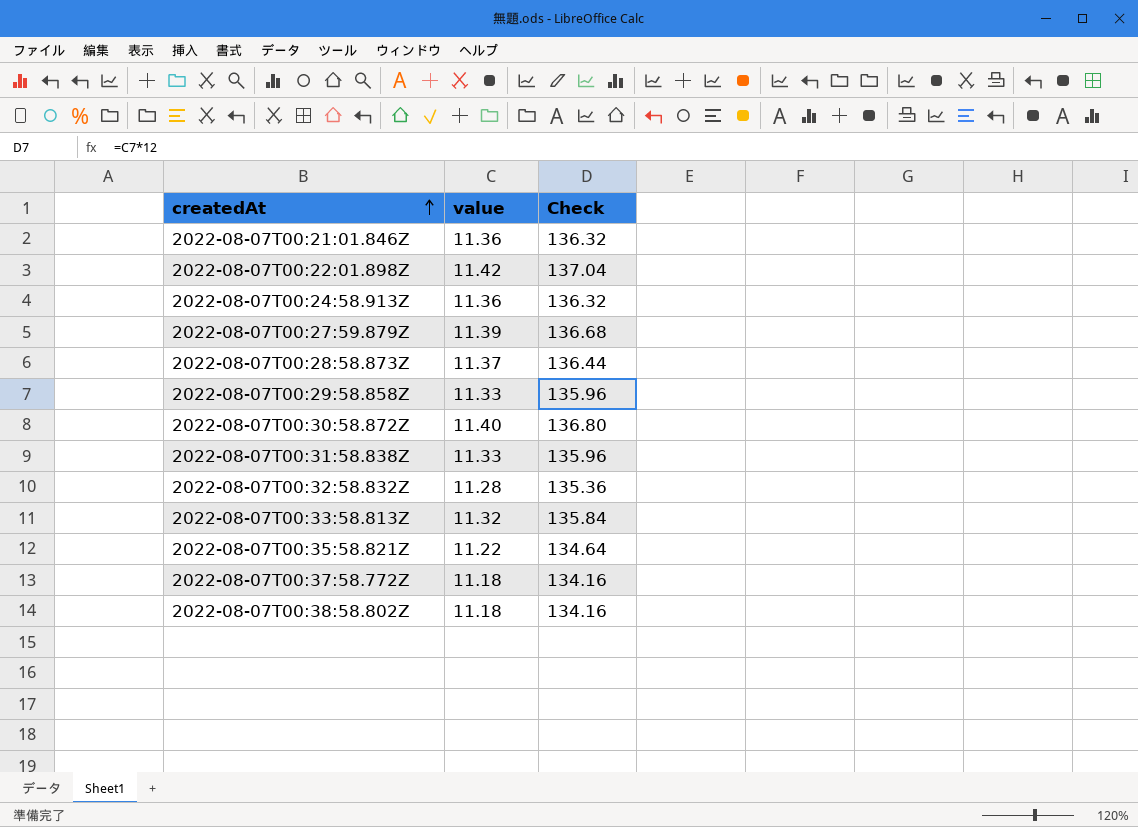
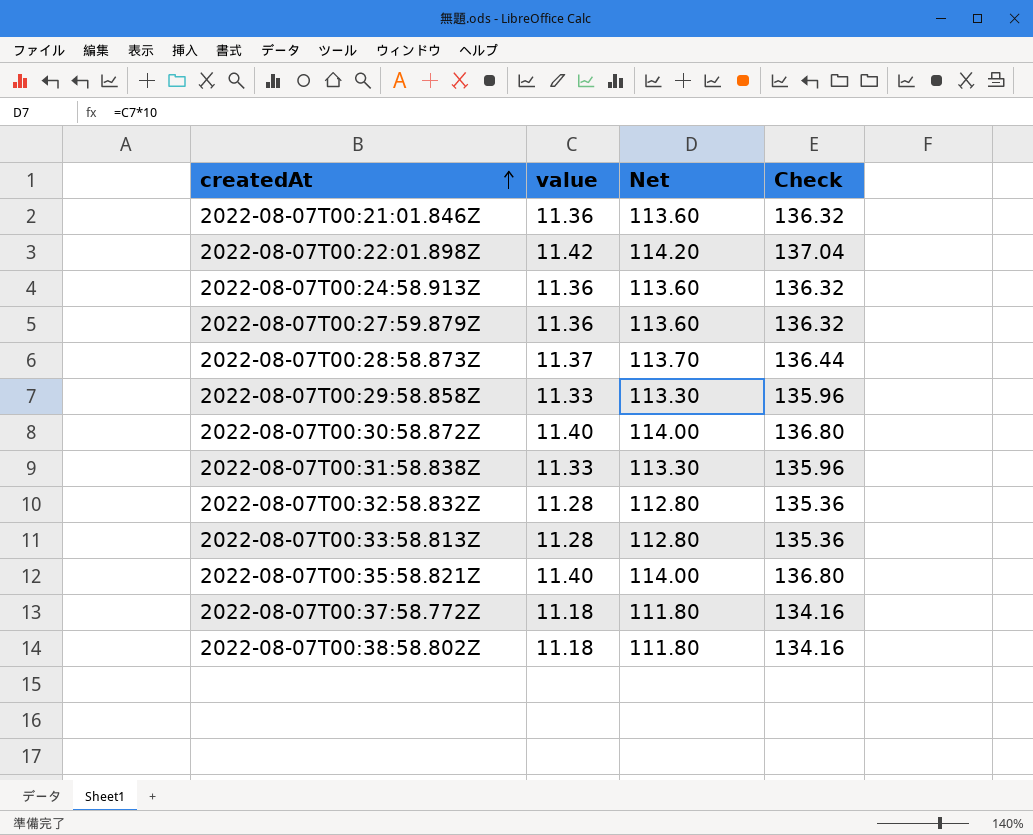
column Net | formula: none -> [value] * 10
2022-08-07T00:27:59.879Z | value: 11.39 -> 11.36
2022-08-07T00:27:59.879Z | Check: 136.68 -> 136.32
2022-08-07T00:33:58.813Z | value: 11.32 -> 11.28
2022-08-07T00:33:58.813Z | Check: 135.84 -> 135.36
2022-08-07T00:35:58.821Z | value: 11.22 -> 11.40
2022-08-07T00:35:58.821Z | Check: 134.64 -> 136.80

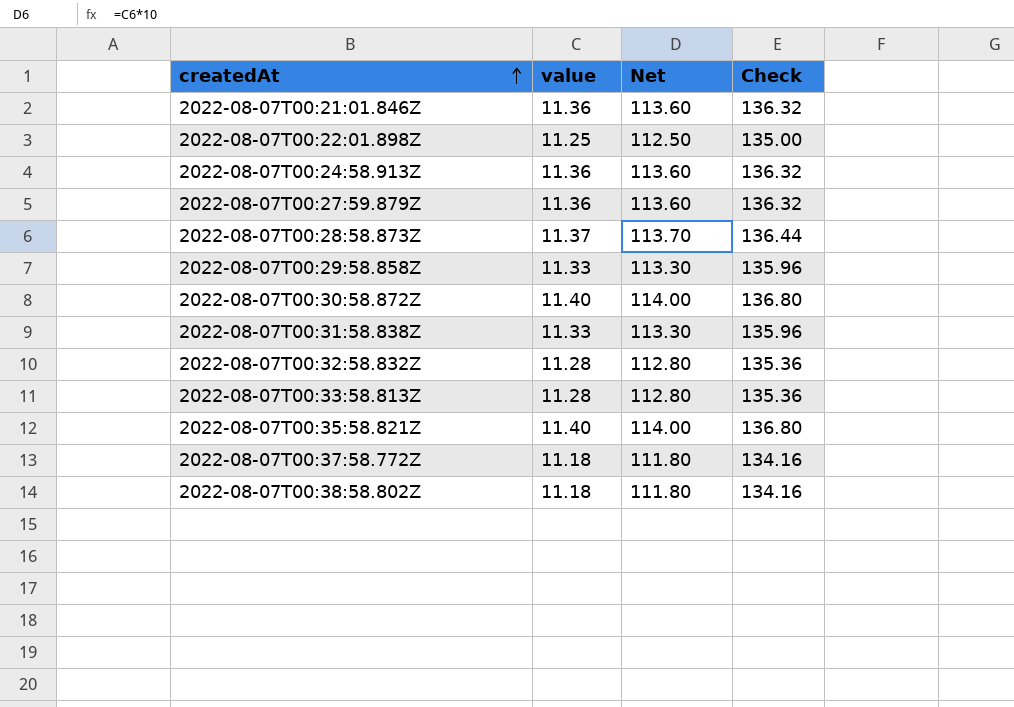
2022-08-07T00:22:01.898Z | value: 11.42 -> 11.25
2022-08-07T00:22:01.898Z | Net: 114.20 -> 112.50
2022-08-07T00:22:01.898Z | Check: 137.04 -> 135.00

